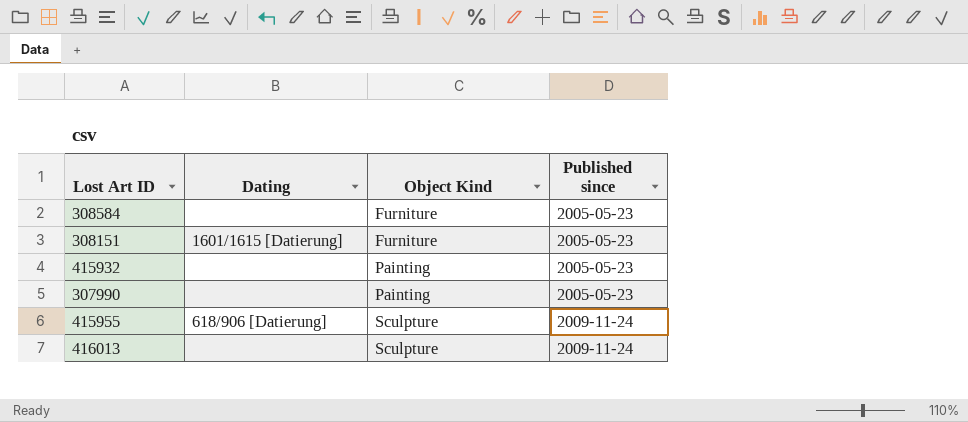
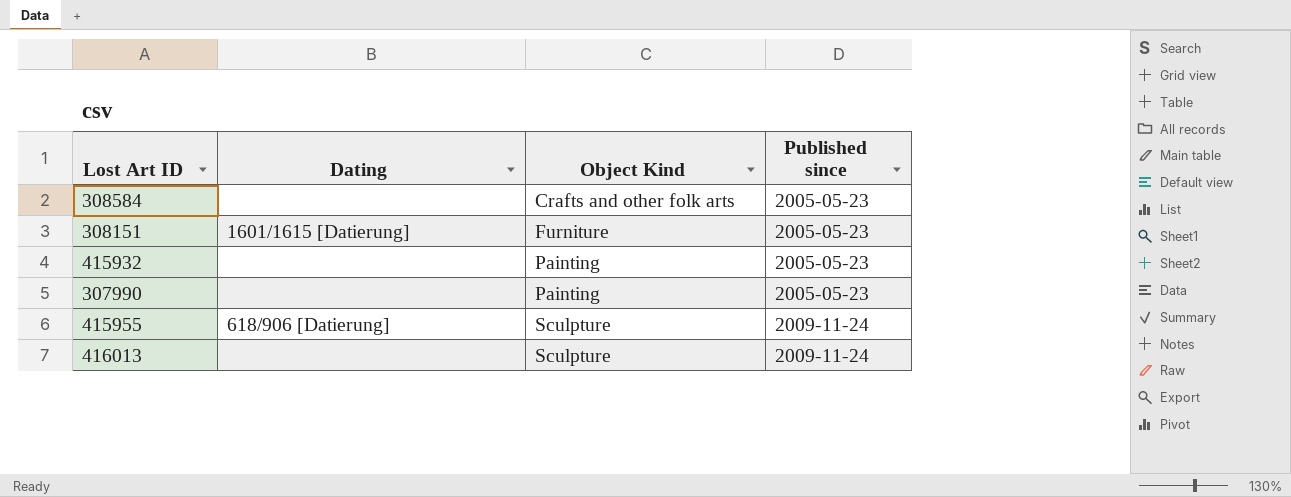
308584 | Object Kind: Furniture -> Crafts and other folk arts

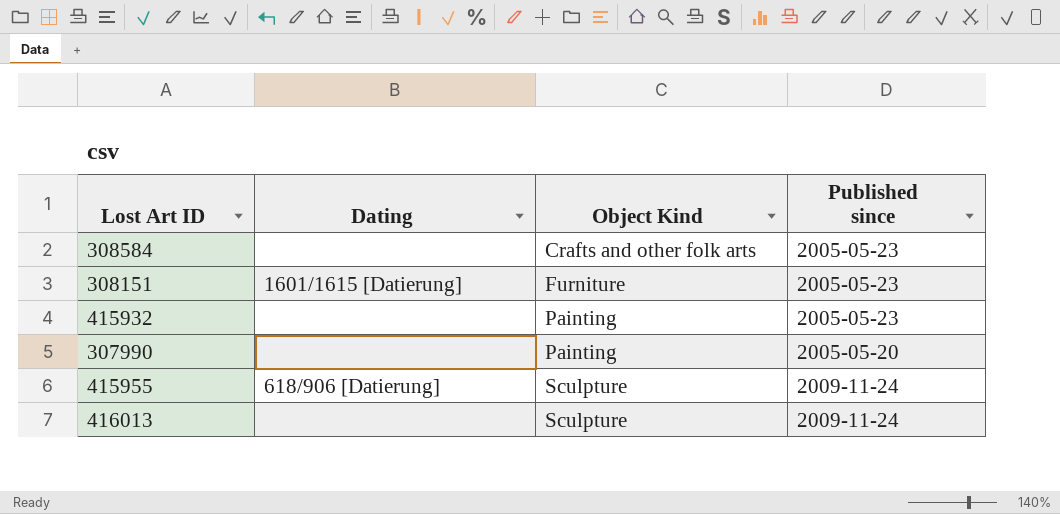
307990 | Published since: 2005-05-23 -> 2005-05-20

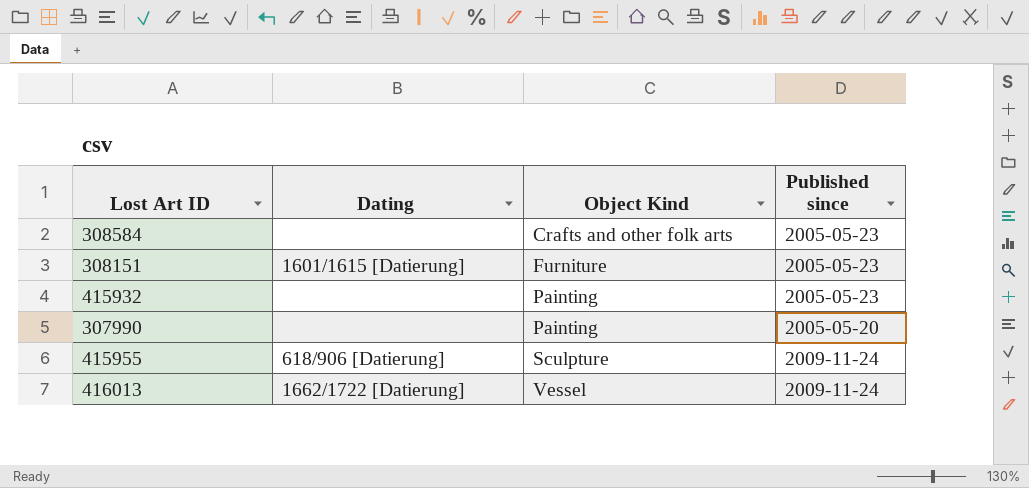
416013 | Dating: none -> 1662/1722 [Datierung]
416013 | Object Kind: Sculpture -> Vessel

